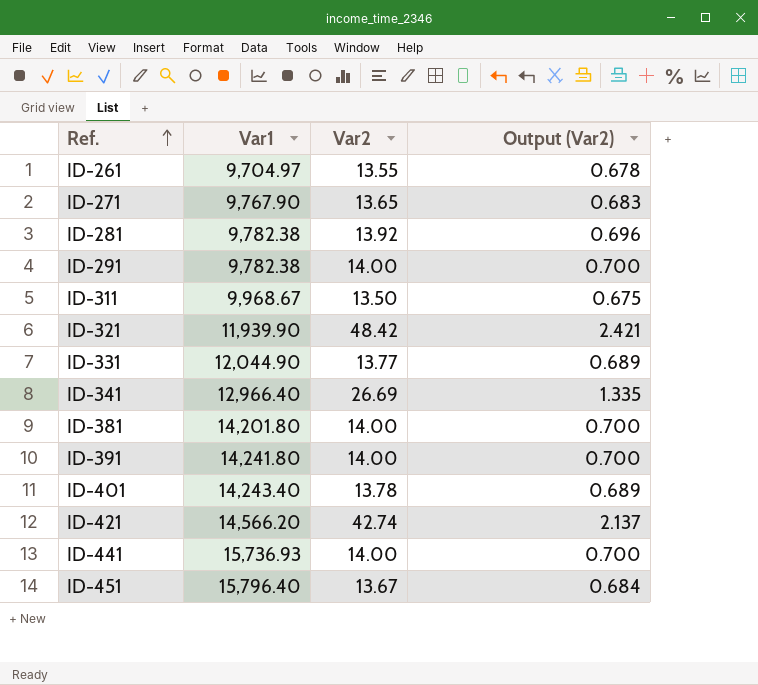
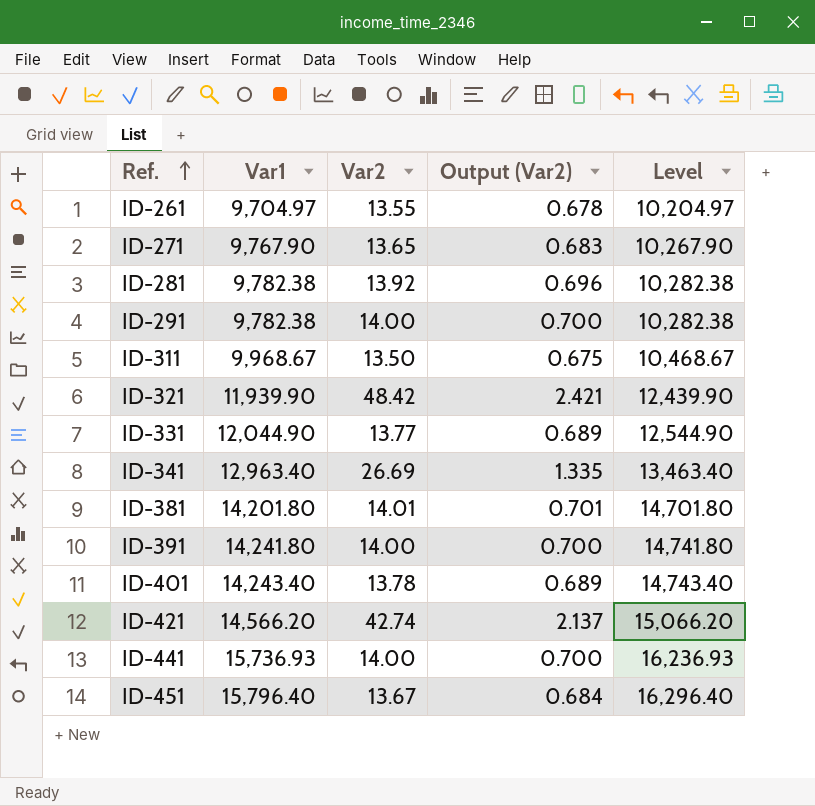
column Level | formula: none -> [Var1] + 500
ID-341 | Var1: 12,966.40 -> 12,963.40
ID-381 | Var2: 14.00 -> 14.01
ID-381 | Output (Var2): 0.700 -> 0.701

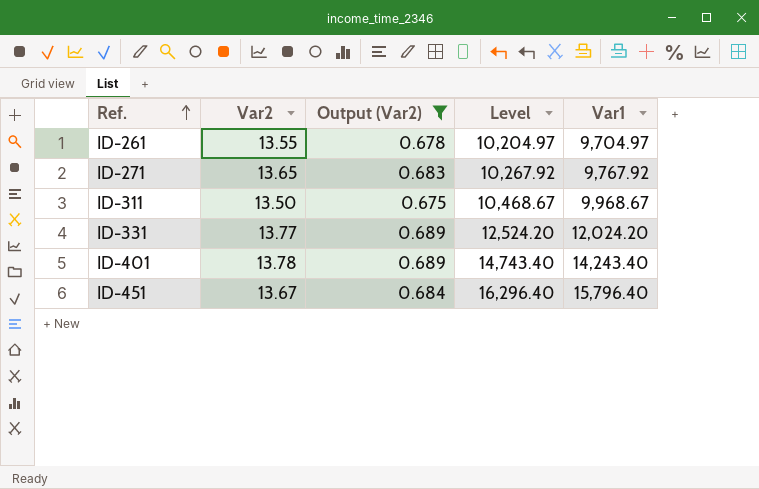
filter: none -> Output (Var2) <= 0.689
column Var1 | position: 2 -> 5
ID-271 | Level: 10,267.90 -> 10,267.92
ID-271 | Var1: 9,767.90 -> 9,767.92
ID-331 | Level: 12,544.90 -> 12,524.20
ID-331 | Var1: 12,044.90 -> 12,024.20

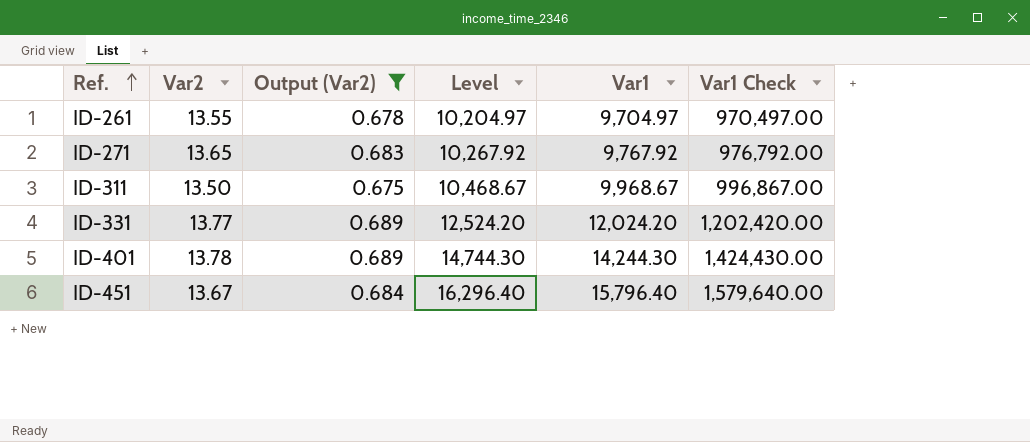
column Var1 Check | formula: none -> [Var1] * 100
ID-401 | Level: 14,743.40 -> 14,744.30
ID-401 | Var1: 14,243.40 -> 14,244.30

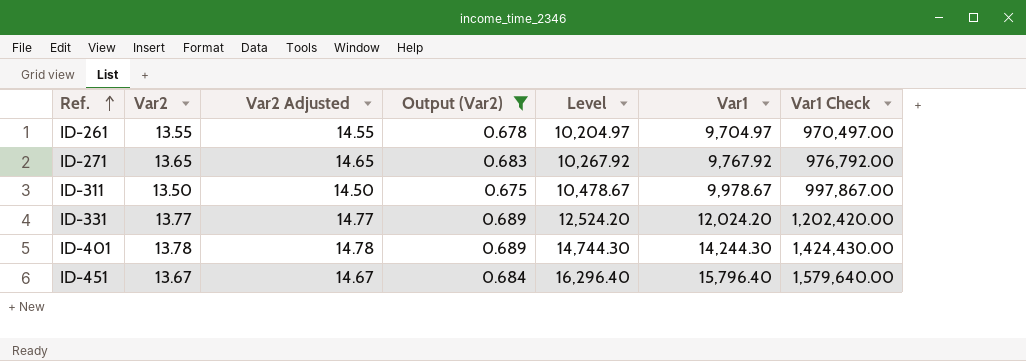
column Var2 Adjusted | formula: none -> [Var2] + 1
ID-311 | Level: 10,468.67 -> 10,478.67
ID-311 | Var1: 9,968.67 -> 9,978.67
ID-311 | Var1 Check: 996,867.00 -> 997,867.00

